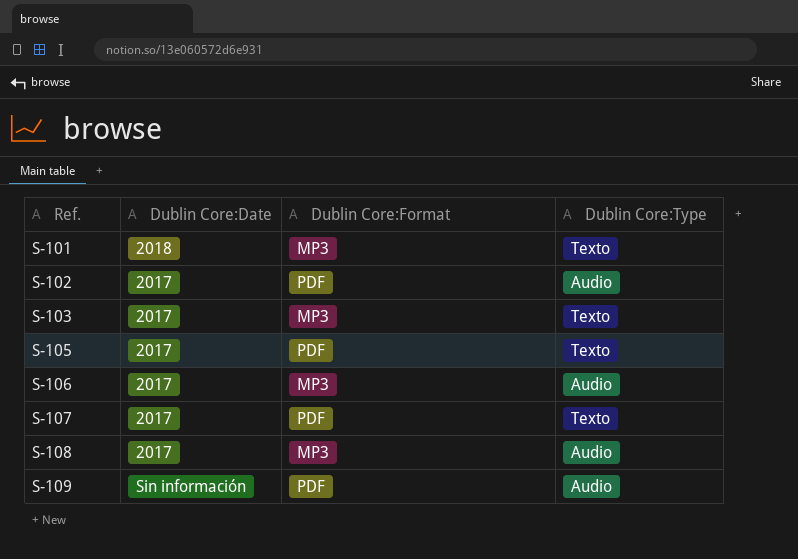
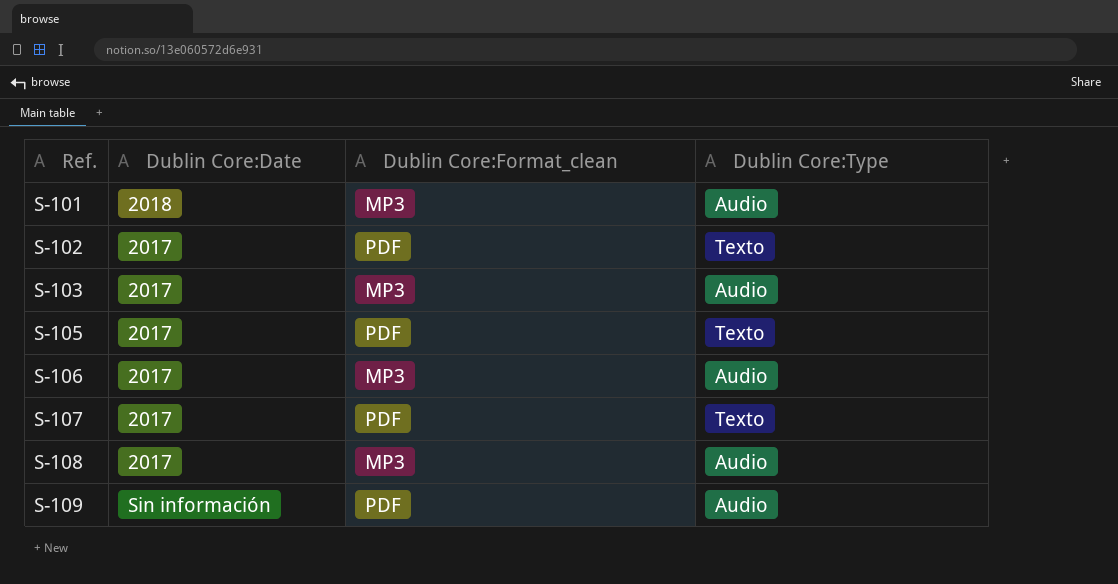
column name: Dublin Core:Format -> Dublin Core:Format_clean
S-101 | Dublin Core:Type: Texto -> Audio
S-102 | Dublin Core:Type: Audio -> Texto
S-103 | Dublin Core:Type: Texto -> Audio

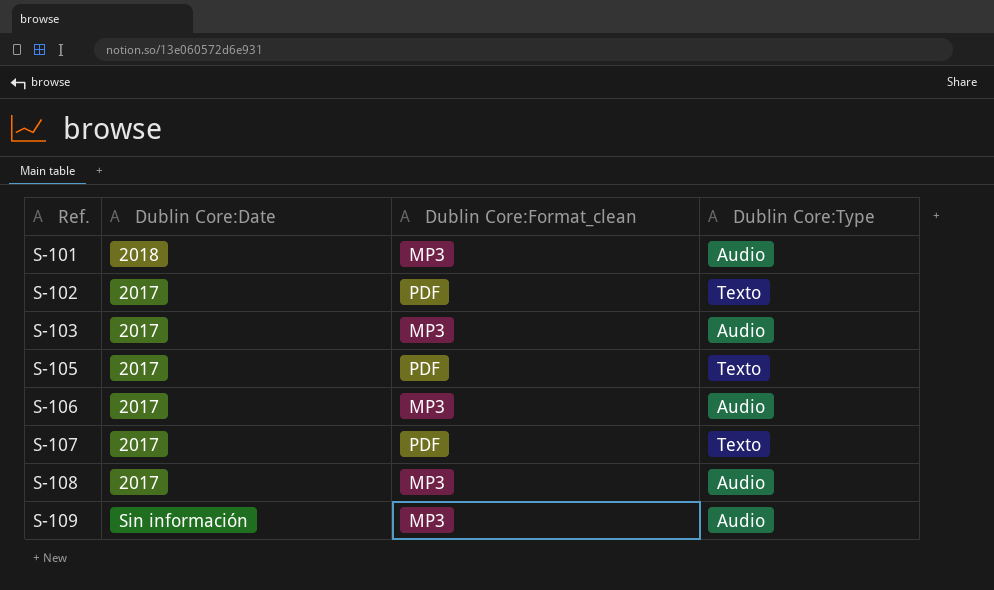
S-109 | Dublin Core:Format_clean: PDF -> MP3

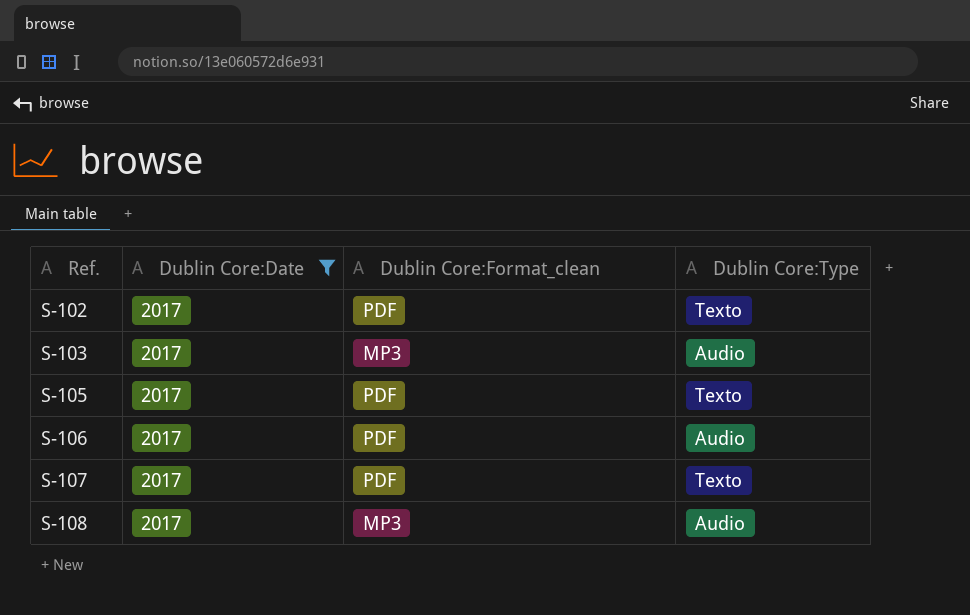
filter: none -> Dublin Core:Date = 2017
S-106 | Dublin Core:Format_clean: MP3 -> PDF

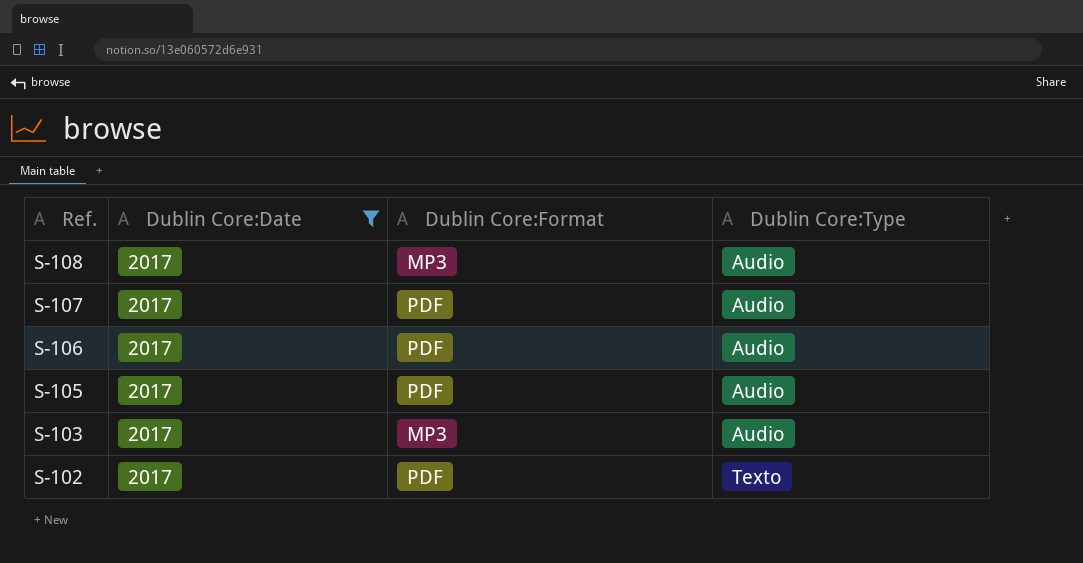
row order: Ref. ascending -> Ref. descending
column name: Dublin Core:Format_clean -> Dublin Core:Format
S-107 | Dublin Core:Type: Texto -> Audio
S-105 | Dublin Core:Type: Texto -> Audio

